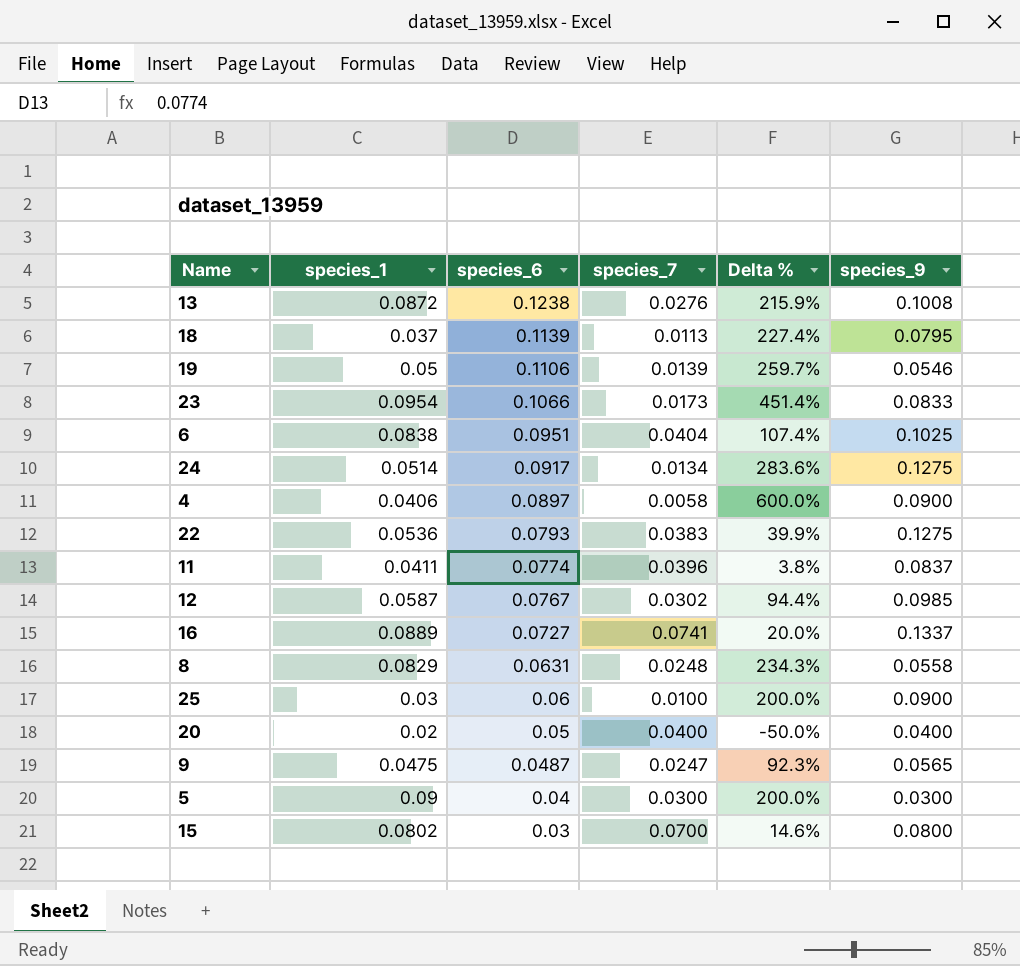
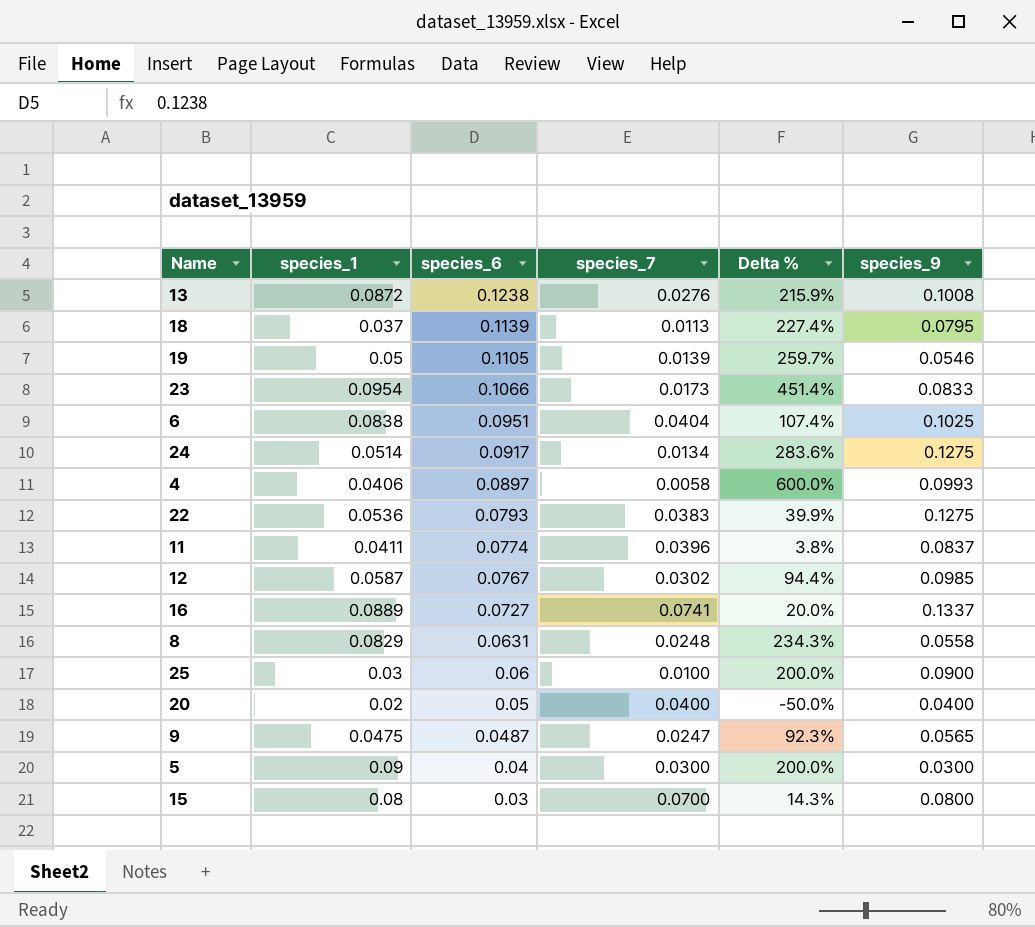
19 | species_6: 0.1106 -> 0.1105
4 | species_9: 0.0900 -> 0.0993
15 | species_1: 0.0802 -> 0.08
15 | Delta %: 14.6% -> 14.3%

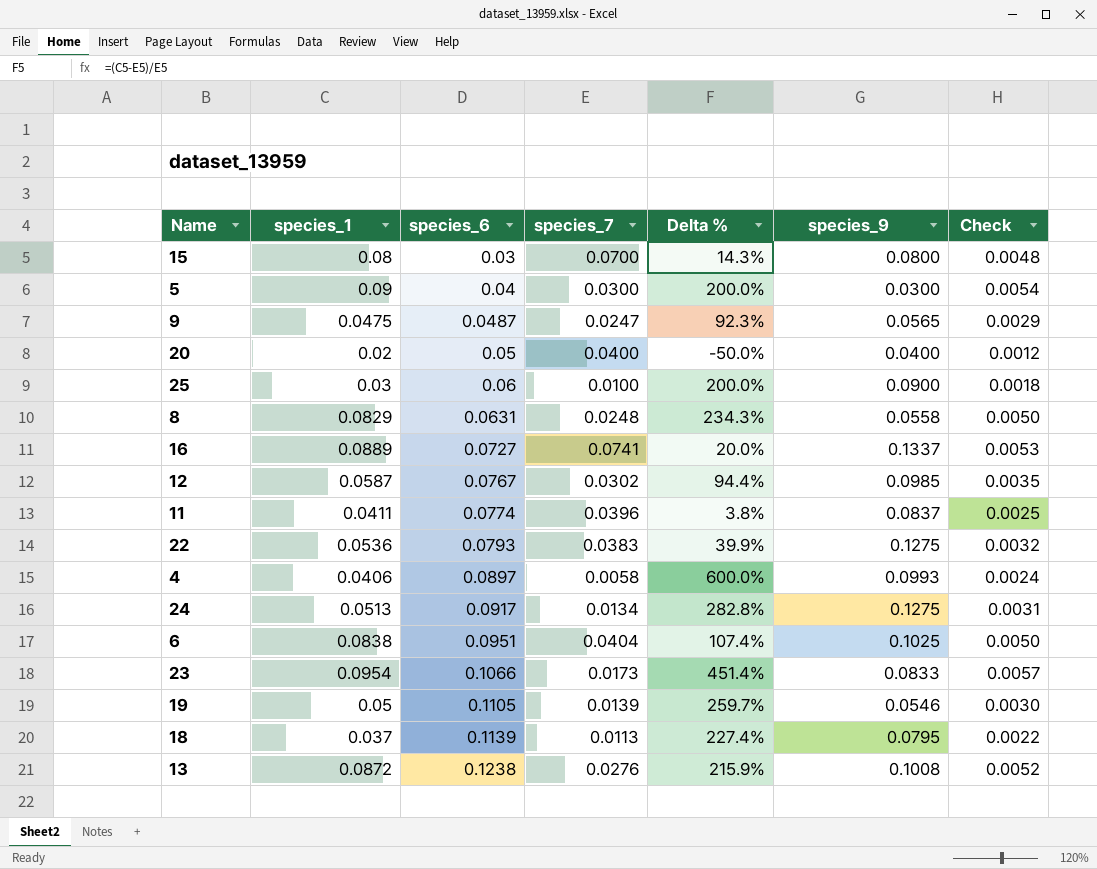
row order: species_6 descending -> species_6 ascending
column Check | formula: none -> [species_1] * 0.06
24 | species_1: 0.0514 -> 0.0513
24 | Delta %: 283.6% -> 282.8%

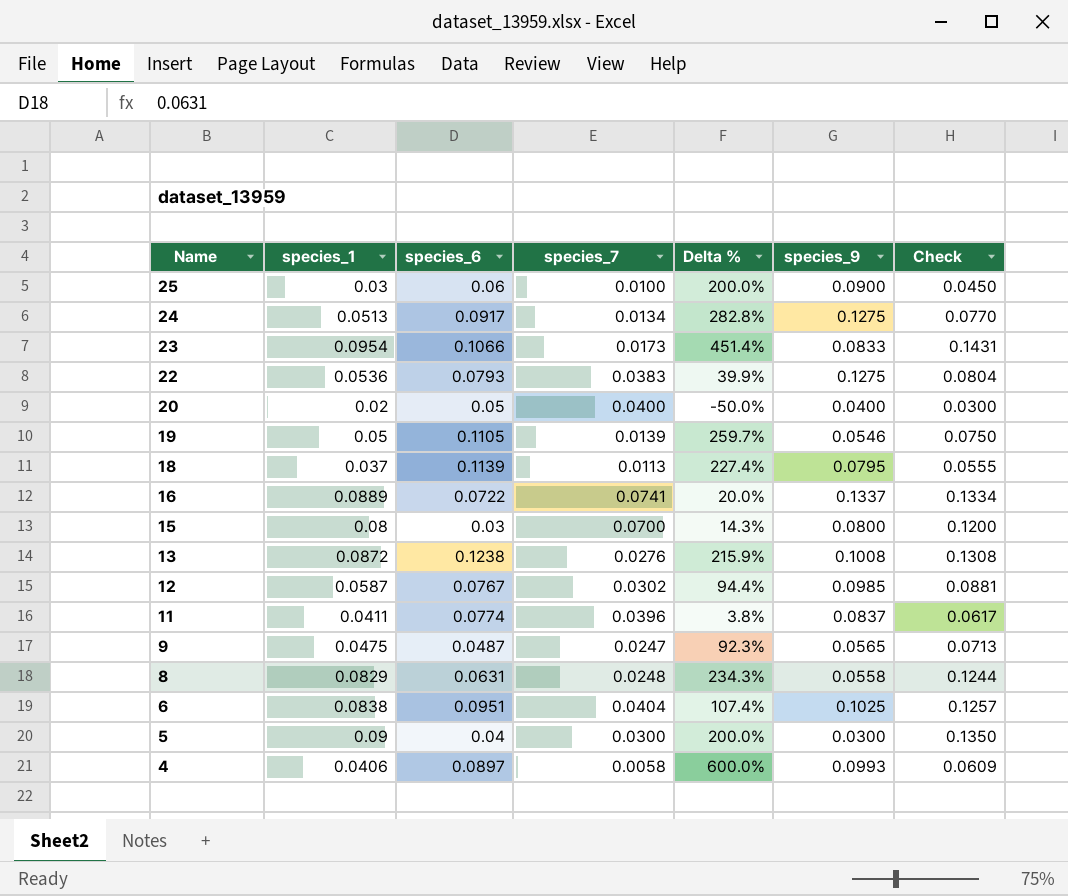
row order: species_6 ascending -> Name descending
column Check | formula: [species_1] * 0.06 -> [species_1] * 1.5
16 | species_6: 0.0727 -> 0.0722

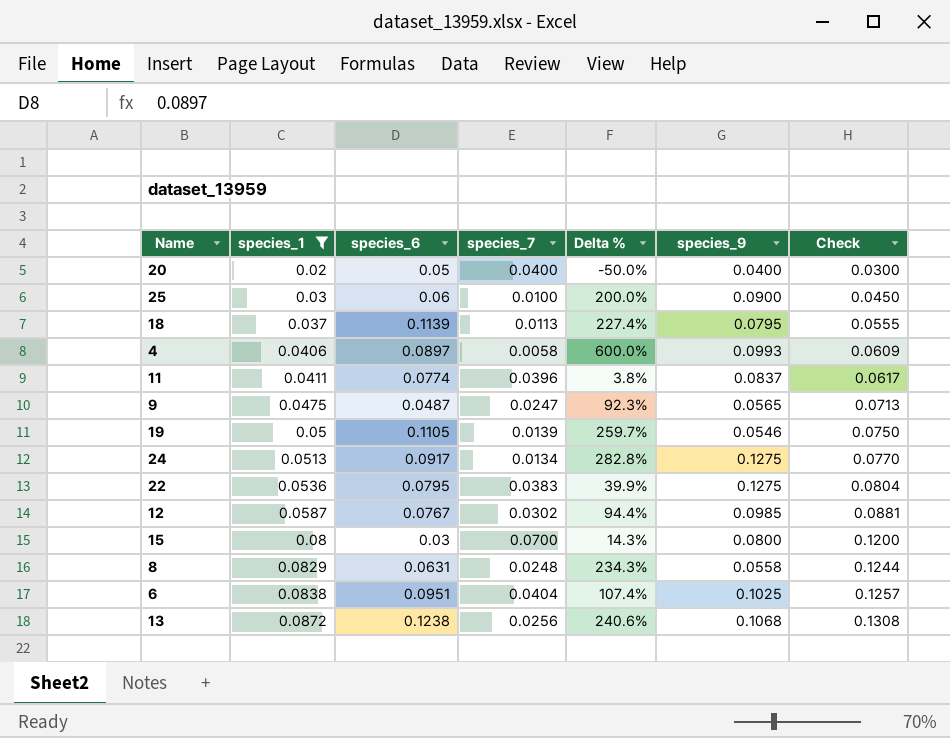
filter: none -> species_1 <= 0.0872
row order: Name descending -> species_1 ascending
22 | species_6: 0.0793 -> 0.0795
13 | species_7: 0.0276 -> 0.0256
13 | Delta %: 215.9% -> 240.6%
13 | species_9: 0.1008 -> 0.1068

